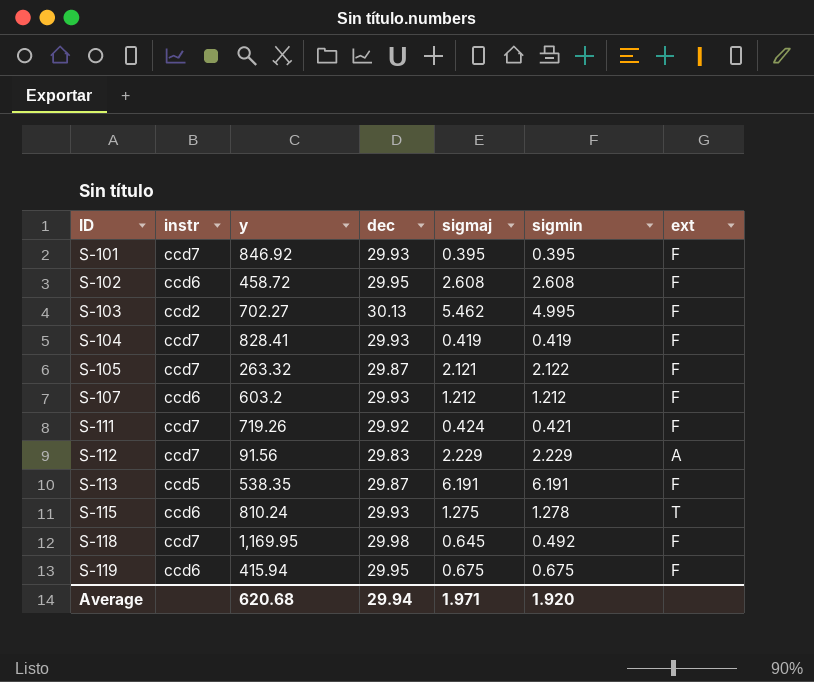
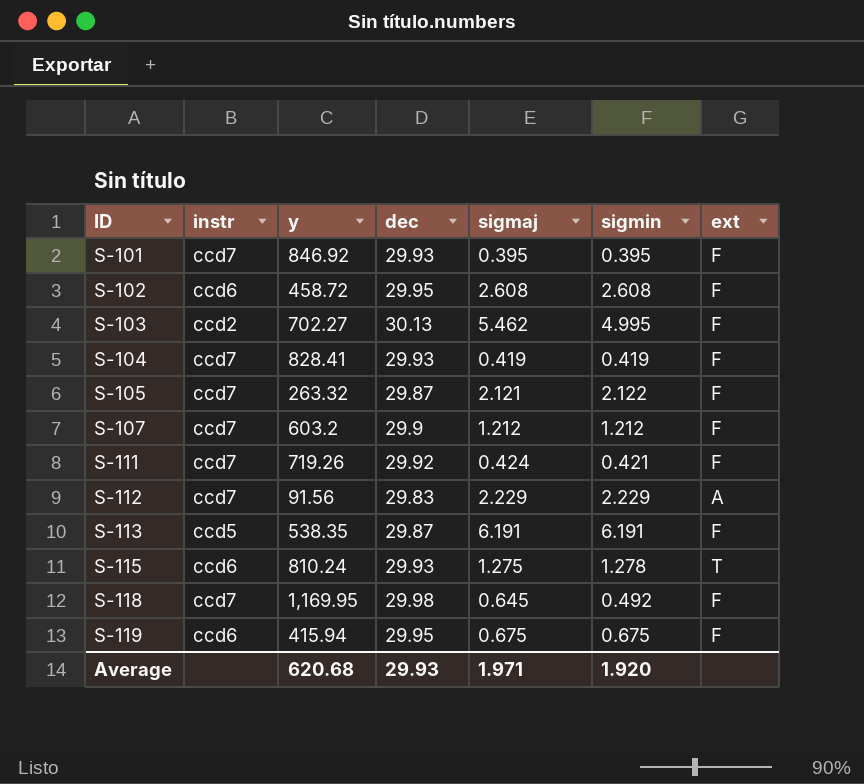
S-107 | instr: ccd6 -> ccd7
S-107 | dec: 29.93 -> 29.9
Average | dec: 29.94 -> 29.93

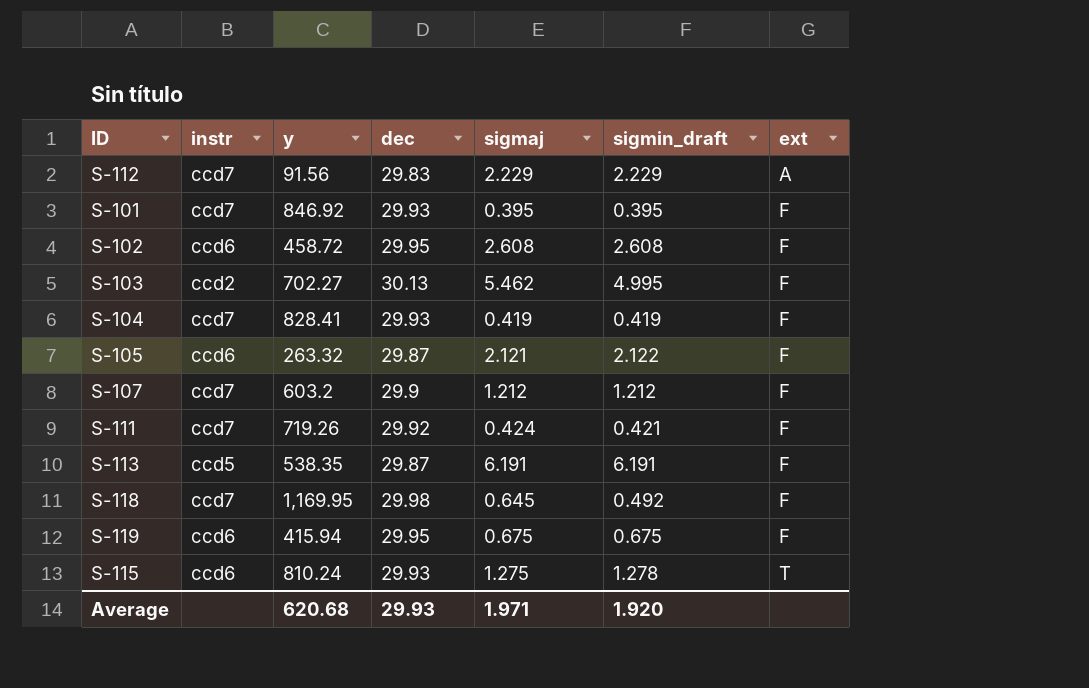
row order: ID ascending -> ext ascending
column name: sigmin -> sigmin_draft
S-105 | instr: ccd7 -> ccd6

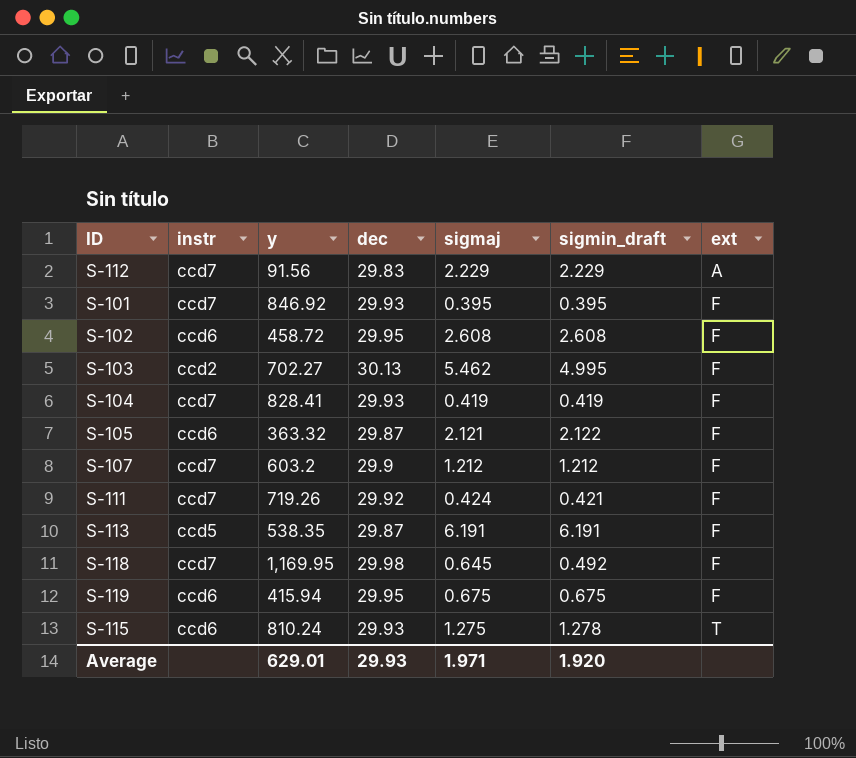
S-105 | y: 263.32 -> 363.32
Average | y: 620.68 -> 629.01

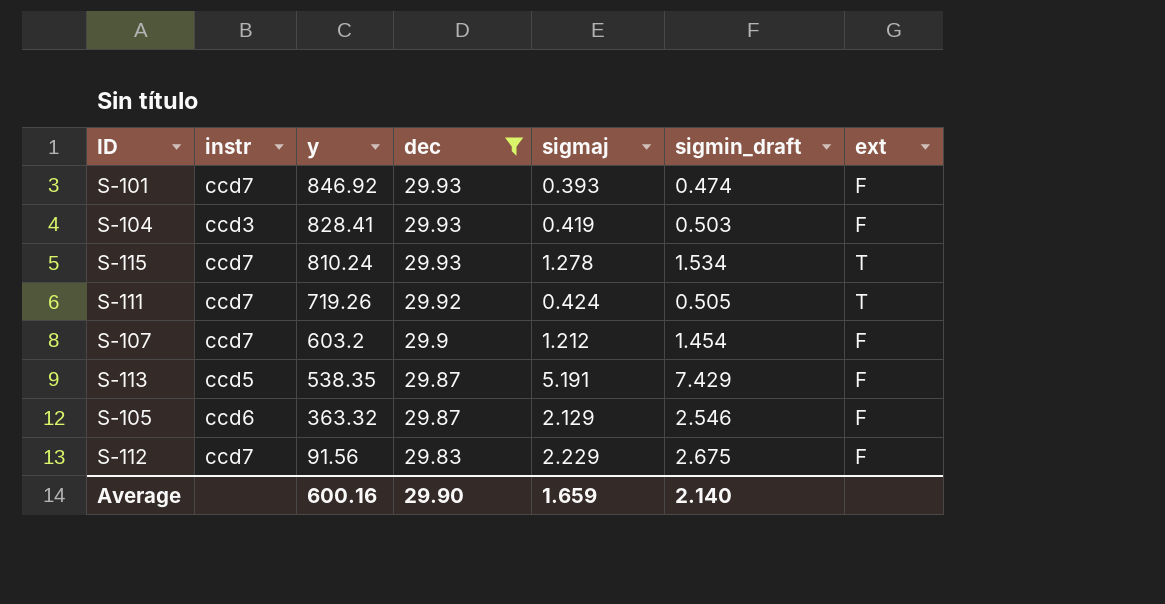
filter: none -> dec <= 29.93
row order: ext ascending -> y descending
S-101 | sigmaj: 0.395 -> 0.393
S-101 | sigmin_draft: 0.395 -> 0.474
S-104 | instr: ccd7 -> ccd3
S-104 | sigmin_draft: 0.419 -> 0.503
S-115 | instr: ccd6 -> ccd7
S-115 | sigmaj: 1.275 -> 1.278
S-115 | sigmin_draft: 1.278 -> 1.534
S-111 | sigmin_draft: 0.421 -> 0.505
S-111 | ext: F -> T
S-107 | sigmin_draft: 1.212 -> 1.454
S-113 | sigmaj: 6.191 -> 5.191
S-113 | sigmin_draft: 6.191 -> 7.429
S-105 | sigmaj: 2.121 -> 2.129
S-105 | sigmin_draft: 2.122 -> 2.546
S-112 | sigmin_draft: 2.229 -> 2.675
S-112 | ext: A -> F
Average | y: 629.01 -> 600.16
Average | dec: 29.93 -> 29.90
Average | sigmaj: 1.971 -> 1.659
Average | sigmin_draft: 1.920 -> 2.140

